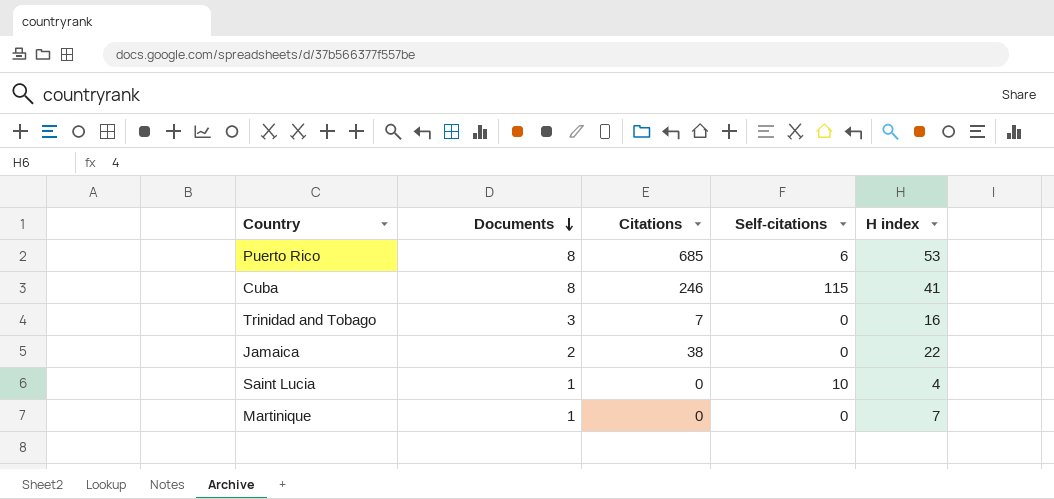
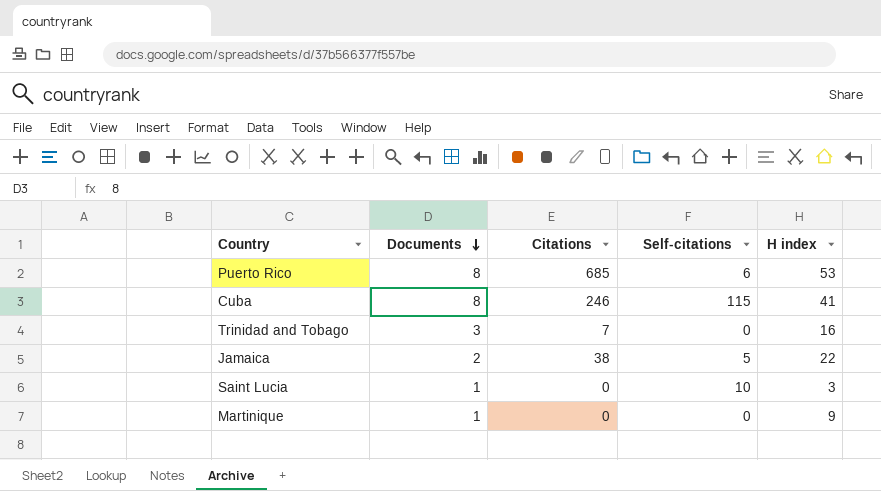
Jamaica | Self-citations: 0 -> 5
Saint Lucia | H index: 4 -> 3
Martinique | H index: 7 -> 9

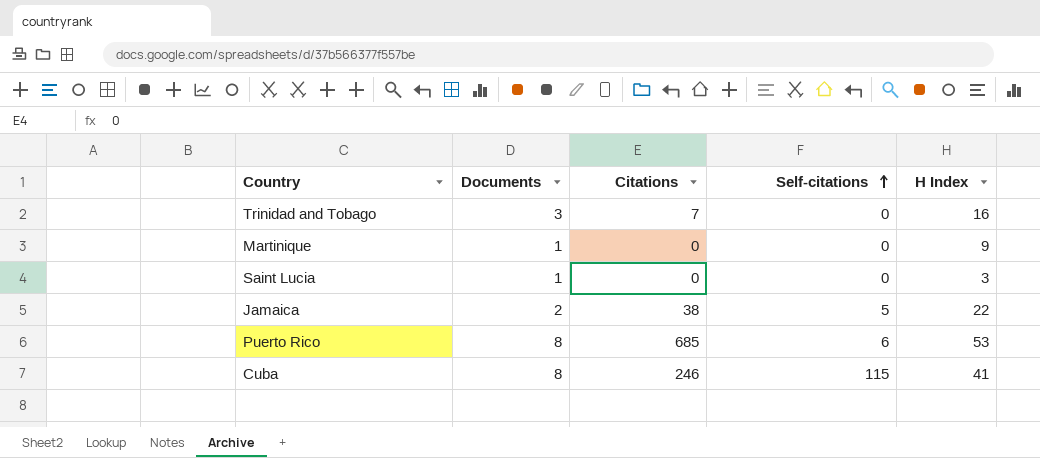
row order: Documents descending -> Self-citations ascending
column name: H index -> H Index
Saint Lucia | Self-citations: 10 -> 0

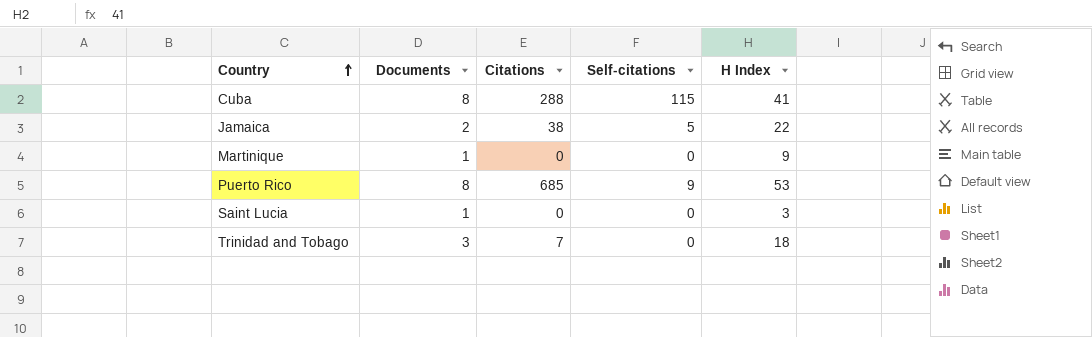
row order: Self-citations ascending -> Country ascending
Cuba | Citations: 246 -> 288
Puerto Rico | Self-citations: 6 -> 9
Trinidad and Tobago | H Index: 16 -> 18

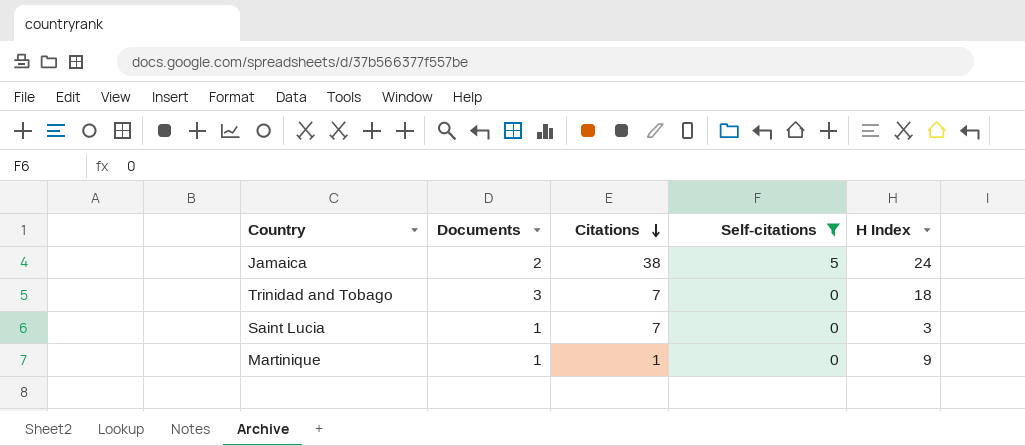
filter: none -> Self-citations <= 5
row order: Country ascending -> Citations descending
Jamaica | H Index: 22 -> 24
Saint Lucia | Citations: 0 -> 7
Martinique | Citations: 0 -> 1

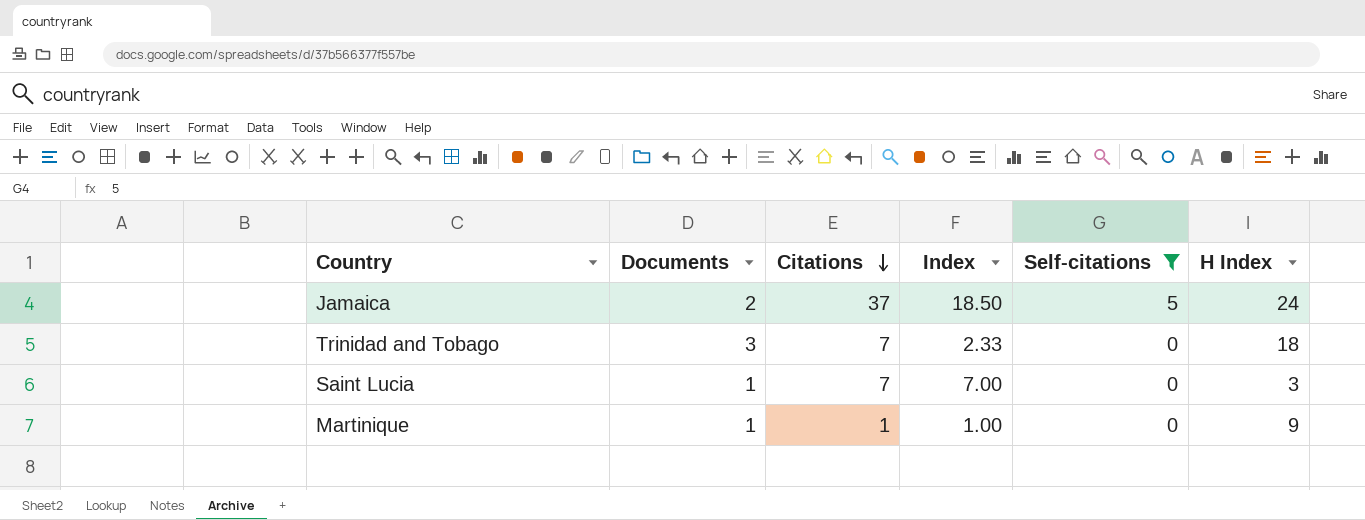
column Index | formula: none -> [Citations] / [Documents]
Jamaica | Citations: 38 -> 37

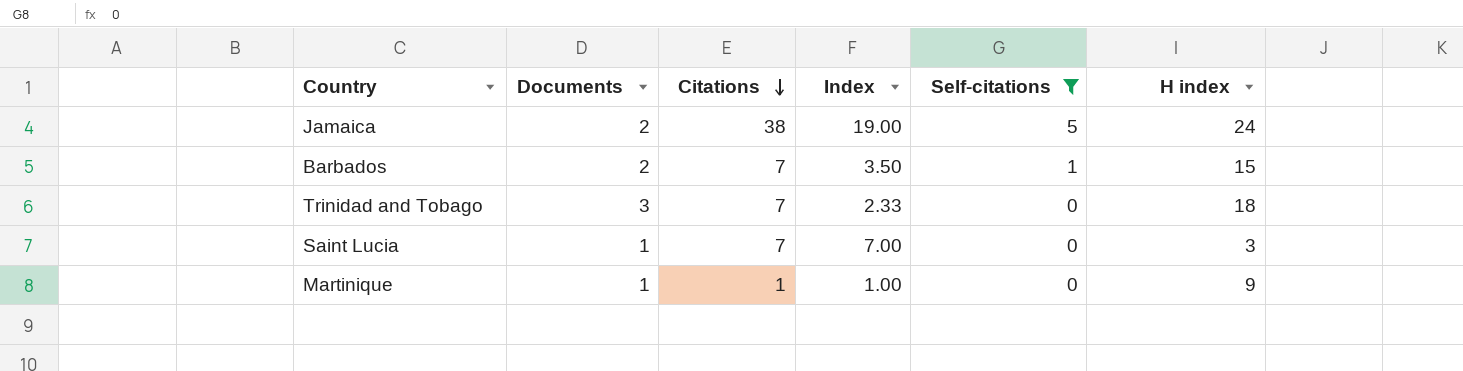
column name: H Index -> H index
Jamaica | Citations: 37 -> 38
Jamaica | Index: 18.50 -> 19.00
row Barbados: none -> 2 | 7 | 3.50 | 1 | 15

